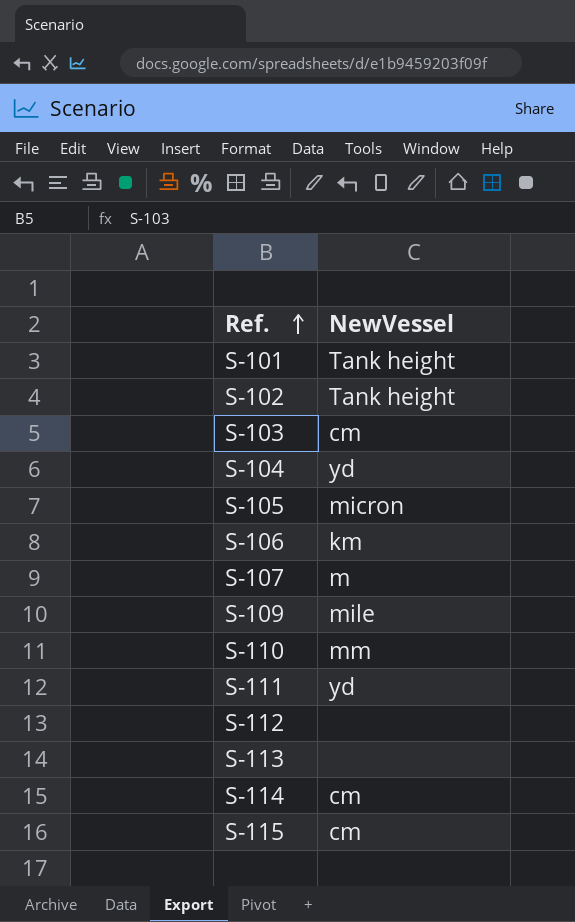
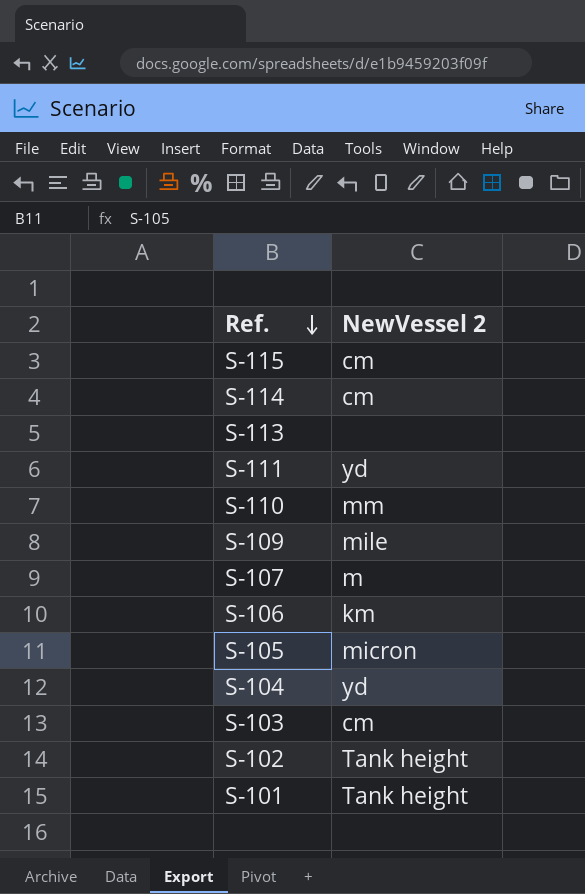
row order: Ref. ascending -> Ref. descending
column name: NewVessel -> NewVessel 2
row S-112: none -> none

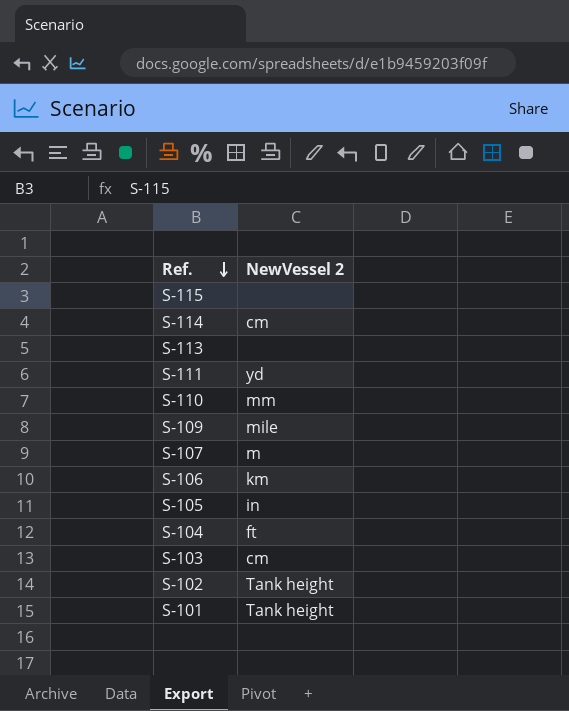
S-115 | NewVessel 2: cm -> none
S-105 | NewVessel 2: micron -> in
S-104 | NewVessel 2: yd -> ft

